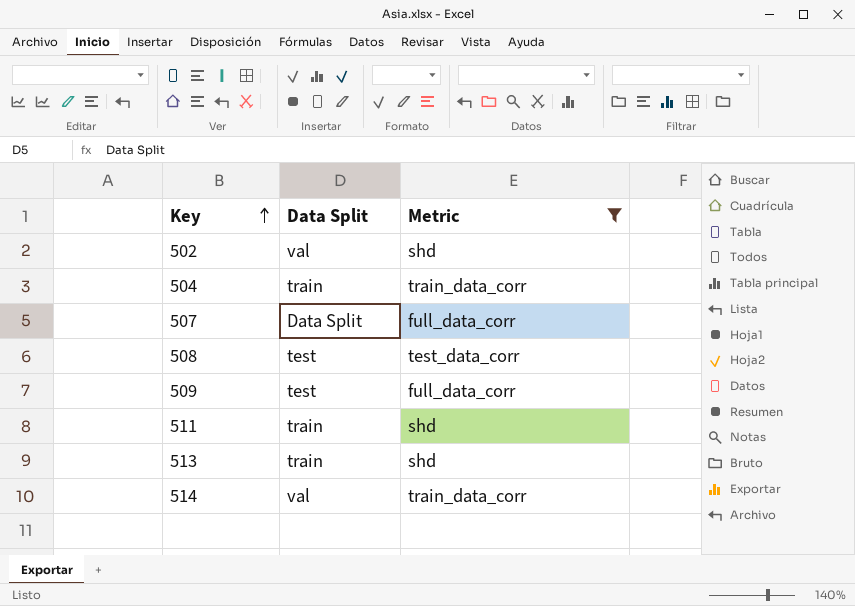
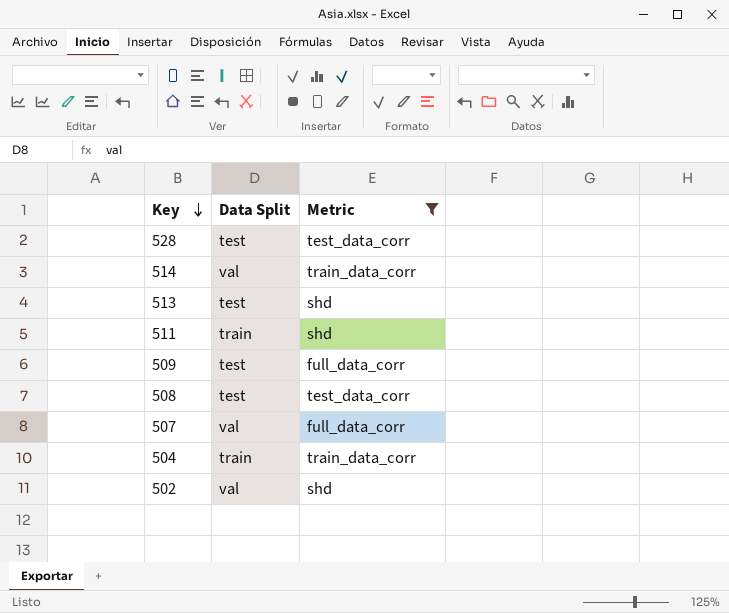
row order: Key ascending -> Key descending
row 528: none -> test | test_data_corr
513 | Data Split: train -> test
507 | Data Split: Data Split -> val

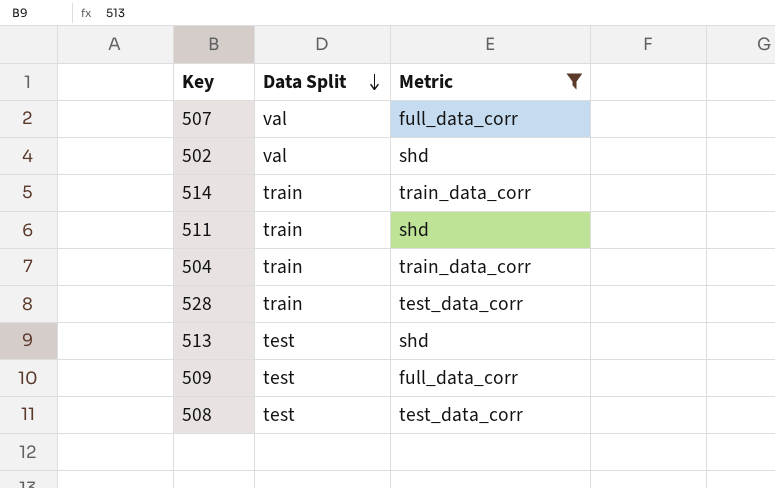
row order: Key descending -> Data Split descending
514 | Data Split: val -> train
528 | Data Split: test -> train

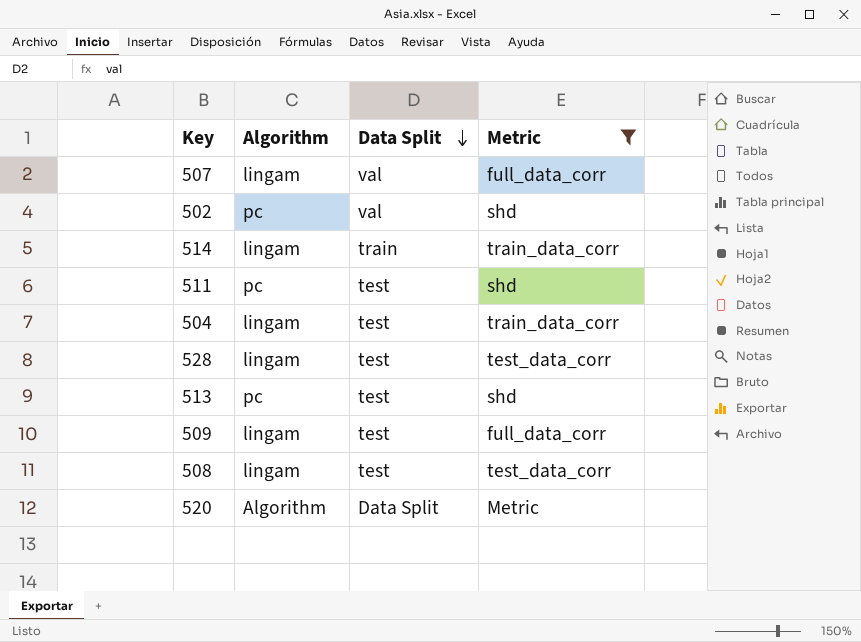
column Algorithm | position: none -> 2
511 | Data Split: train -> test
504 | Data Split: train -> test
528 | Data Split: train -> test
row 520: none -> Algorithm | Data Split | Metric

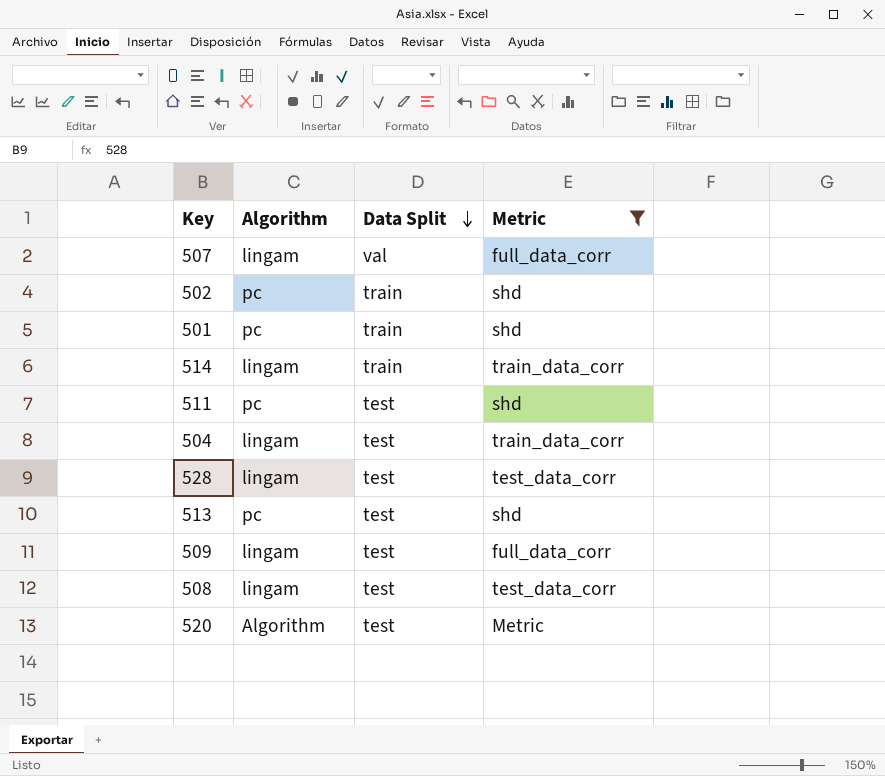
502 | Data Split: val -> train
row 501: none -> pc | train | shd
520 | Data Split: Data Split -> test

